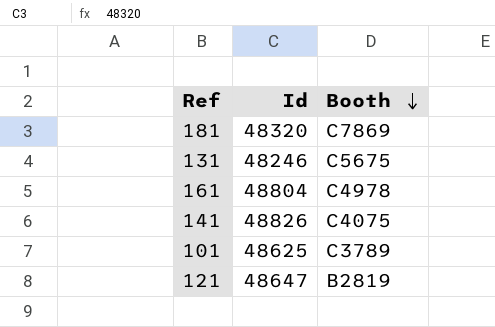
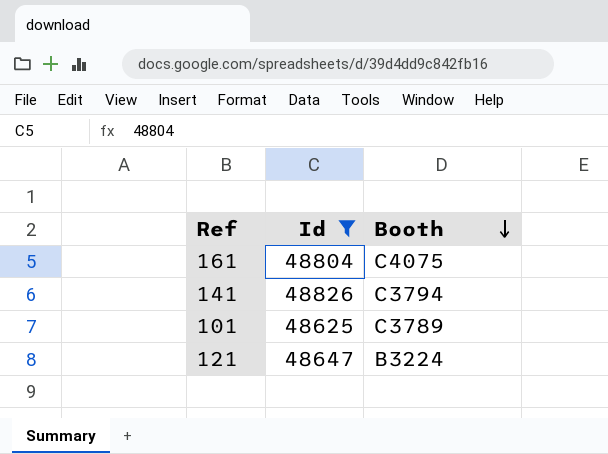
filter: none -> Id >= 48625
161 | Booth: C4978 -> C4075
141 | Booth: C4075 -> C3794
121 | Booth: B2819 -> B3224

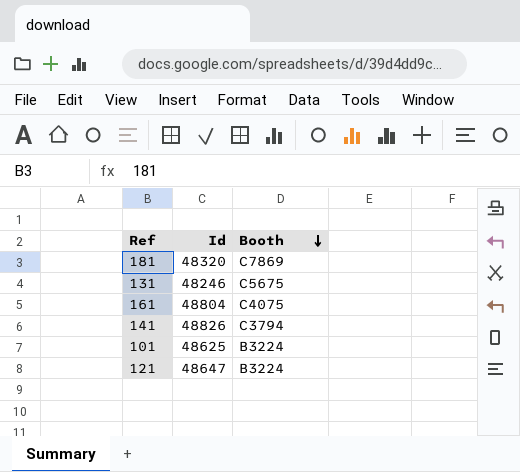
filter: Id >= 48625 -> none
101 | Booth: C3789 -> B3224

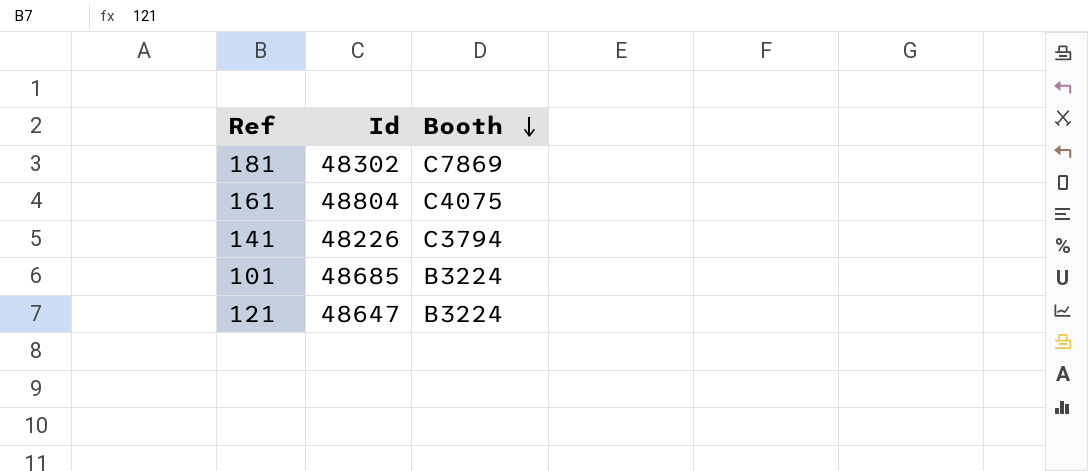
row 131: 48246 | C5675 -> none
181 | Id: 48320 -> 48302
141 | Id: 48826 -> 48226
101 | Id: 48625 -> 48685

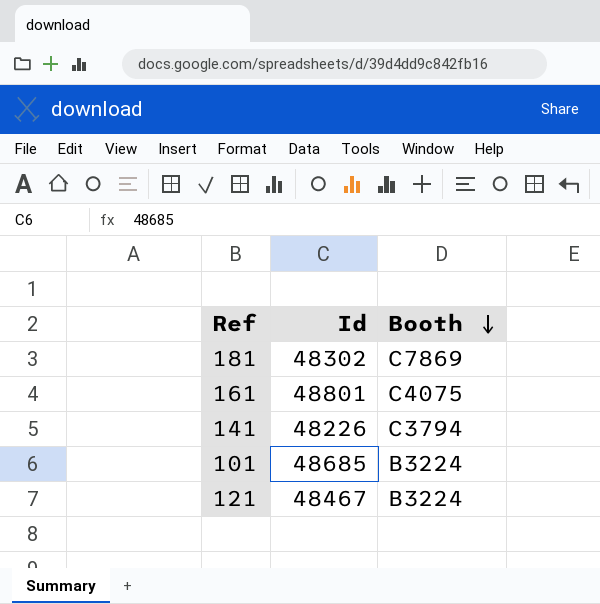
161 | Id: 48804 -> 48801
121 | Id: 48647 -> 48467

